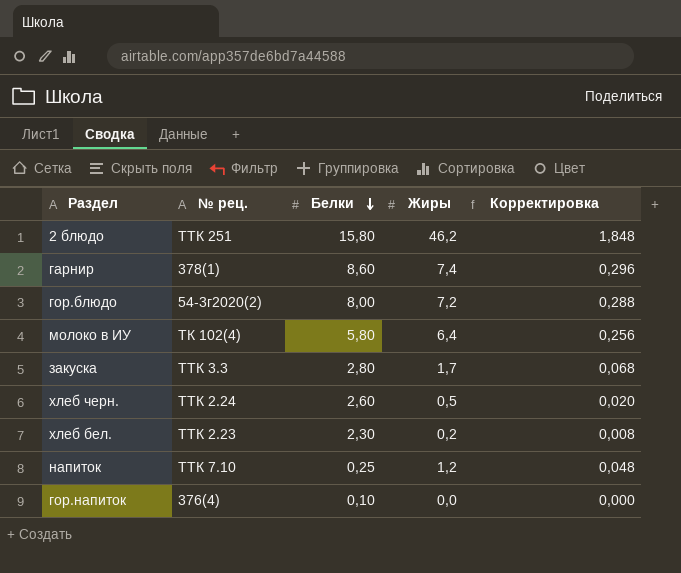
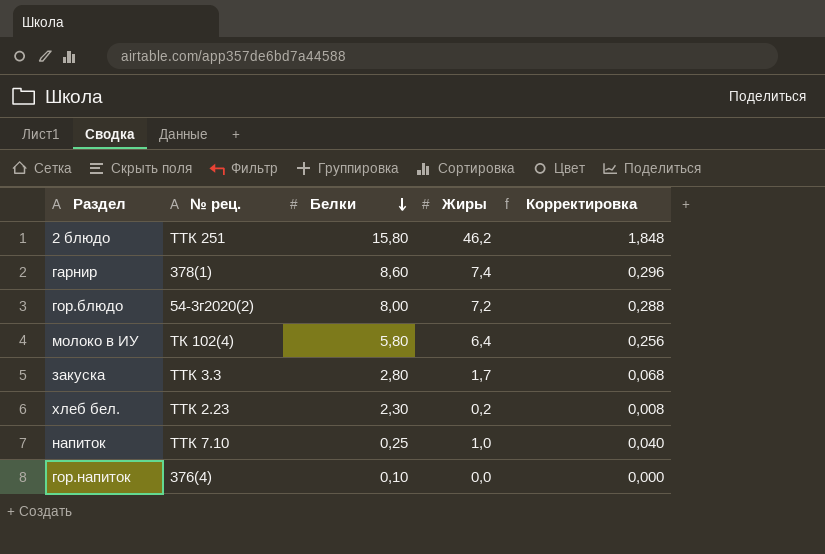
row хлеб черн.: ТТК 2.24 | 2,60 | 0,5 | 0,020 -> none
напиток | Жиры: 1,2 -> 1,0
напиток | Корректировка: 0,048 -> 0,040

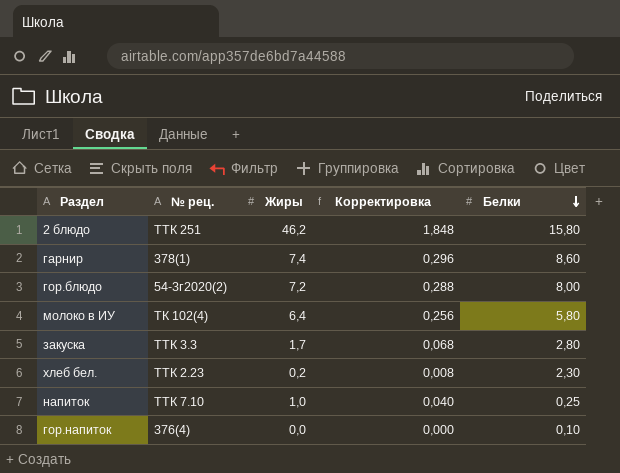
column Белки | position: 3 -> 5

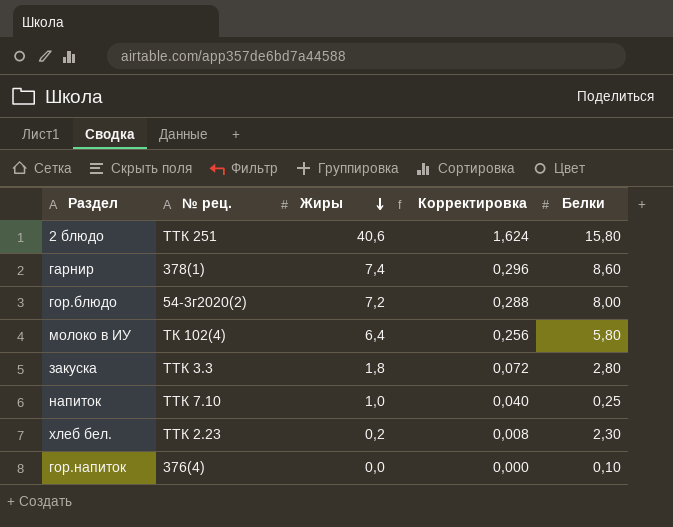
row order: Белки descending -> Жиры descending
2 блюдо | Жиры: 46,2 -> 40,6
2 блюдо | Корректировка: 1,848 -> 1,624
закуска | Жиры: 1,7 -> 1,8
закуска | Корректировка: 0,068 -> 0,072

